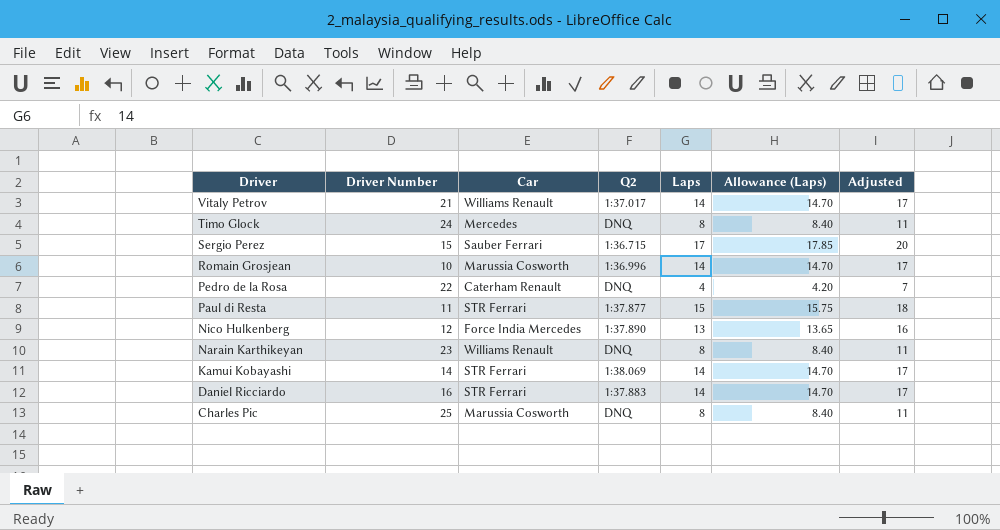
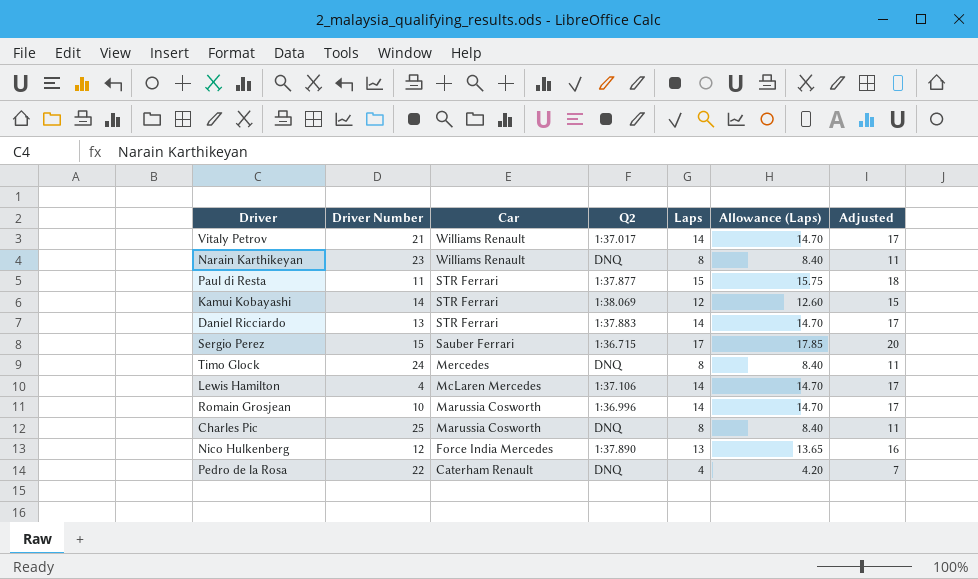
row order: Driver descending -> Car descending
Kamui Kobayashi | Laps: 14 -> 12
Kamui Kobayashi | Allowance (Laps): 14.70 -> 12.60
Kamui Kobayashi | Adjusted: 17 -> 15
Daniel Ricciardo | Driver Number: 16 -> 13
row Lewis Hamilton: none -> 4 | McLaren Mercedes | 1:37.106 | 14 | 14.70 | 17

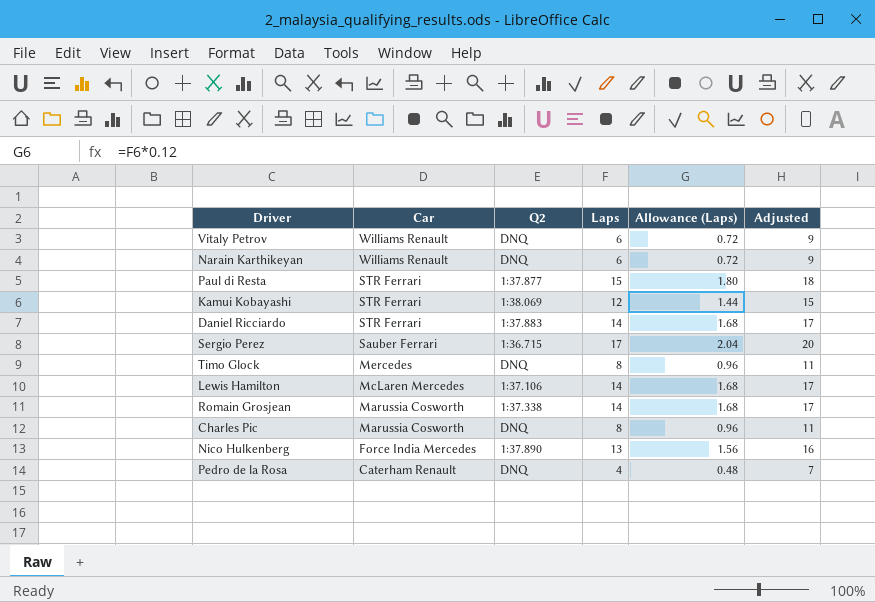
column Driver Number | position: 2 -> none
column Allowance (Laps) | formula: [Laps] * 1.05 -> [Laps] * 0.12
Vitaly Petrov | Q2: 1:37.017 -> DNQ
Vitaly Petrov | Laps: 14 -> 6
Vitaly Petrov | Adjusted: 17 -> 9
Narain Karthikeyan | Laps: 8 -> 6
Narain Karthikeyan | Adjusted: 11 -> 9
Romain Grosjean | Q2: 1:36.996 -> 1:37.338

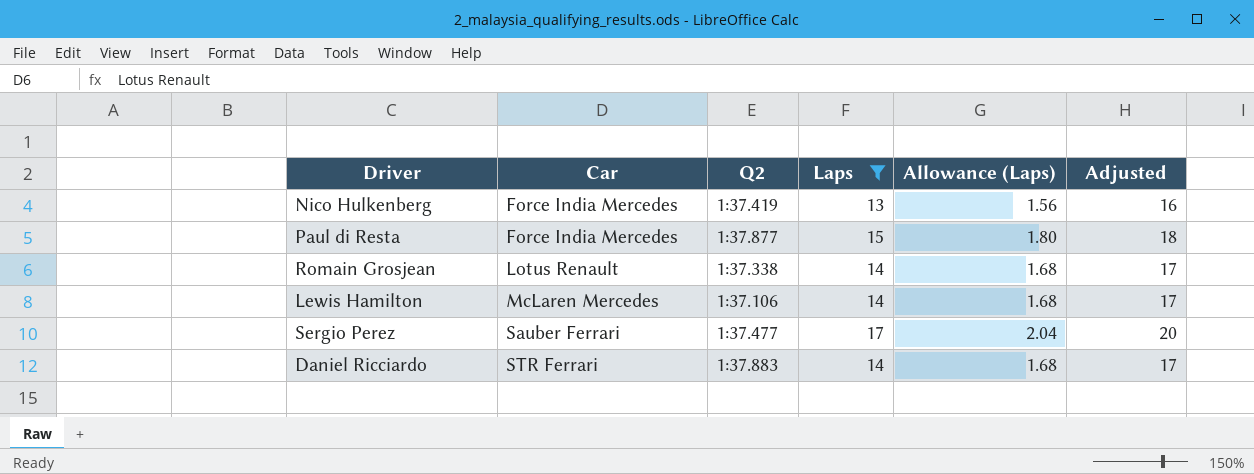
filter: none -> Laps >= 13
row order: Car descending -> Car ascending
Nico Hulkenberg | Q2: 1:37.890 -> 1:37.419
Paul di Resta | Car: STR Ferrari -> Force India Mercedes
Romain Grosjean | Car: Marussia Cosworth -> Lotus Renault
Sergio Perez | Q2: 1:36.715 -> 1:37.477

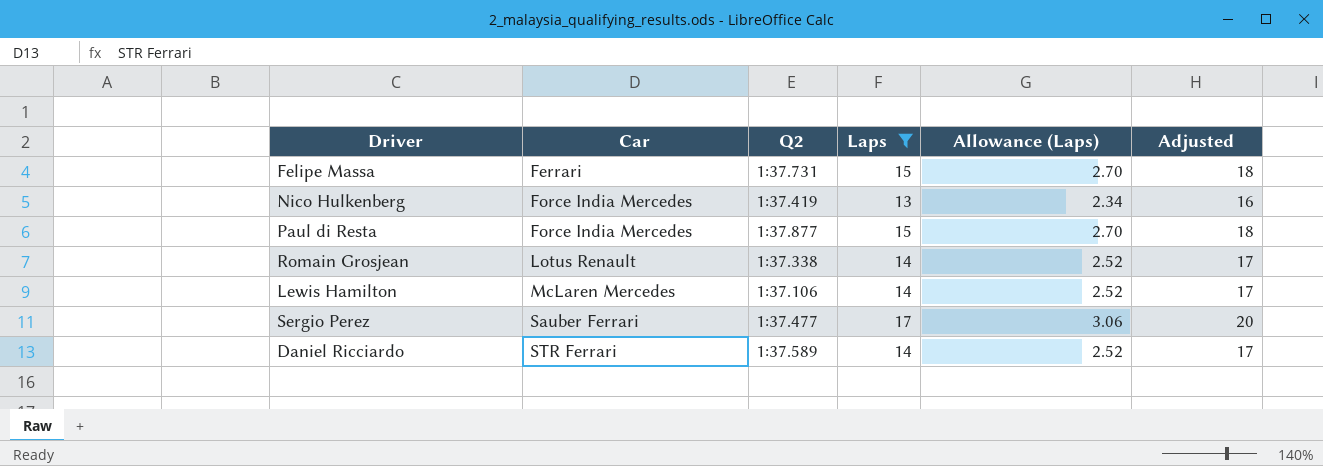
column Allowance (Laps) | formula: [Laps] * 0.12 -> [Laps] * 0.18
row Felipe Massa: none -> Ferrari | 1:37.731 | 15 | 2.70 | 18
Daniel Ricciardo | Q2: 1:37.883 -> 1:37.589

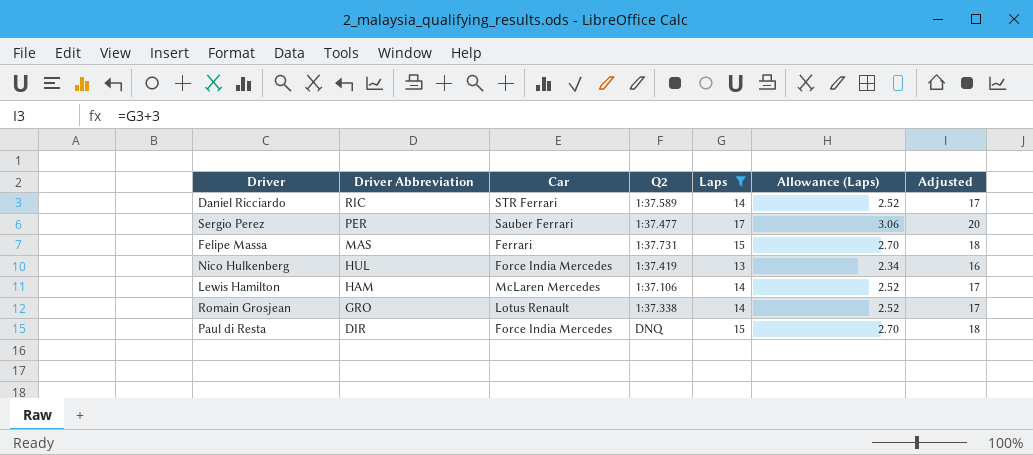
row order: Car ascending -> Driver Abbreviation descending
column Driver Abbreviation | position: none -> 2
Paul di Resta | Q2: 1:37.877 -> DNQ

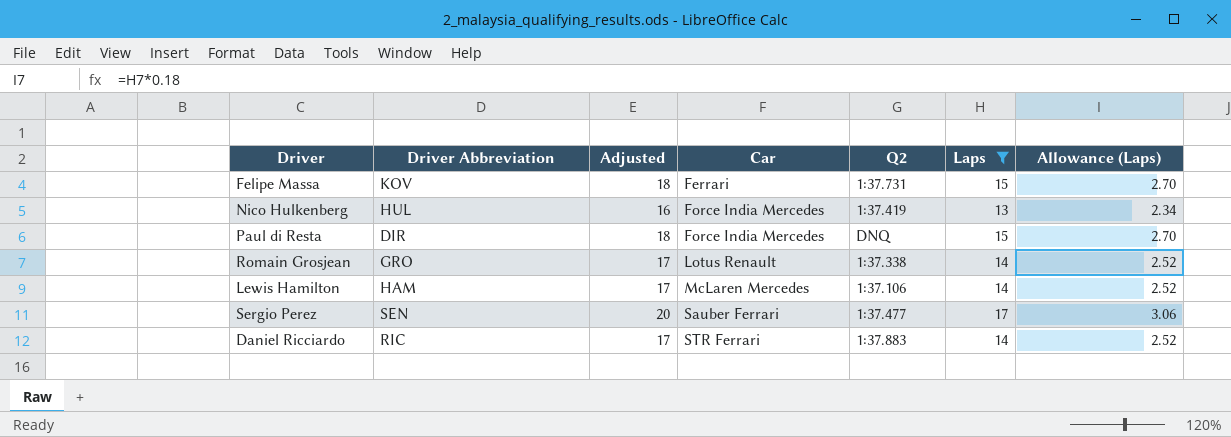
row order: Driver Abbreviation descending -> Car ascending
column Adjusted | position: 7 -> 3
Felipe Massa | Driver Abbreviation: MAS -> KOV
Sergio Perez | Driver Abbreviation: PER -> SEN
Daniel Ricciardo | Q2: 1:37.589 -> 1:37.883

